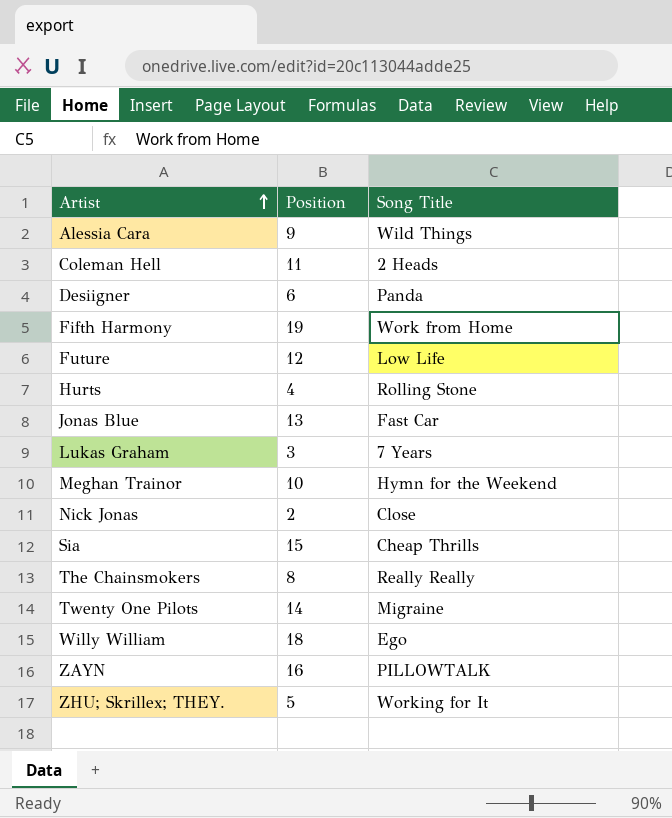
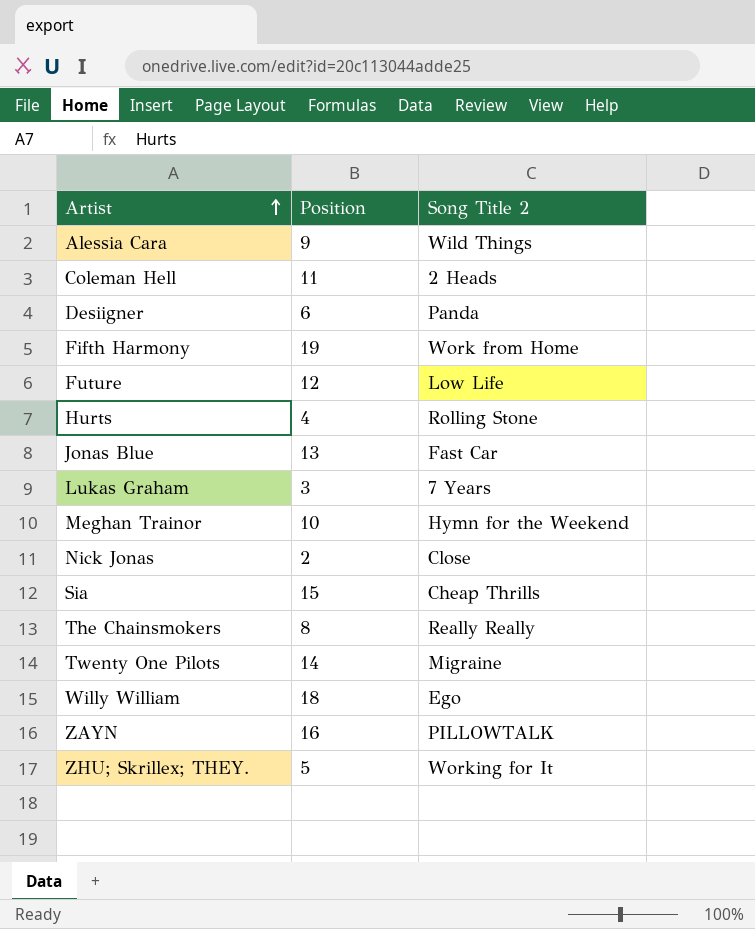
column name: Song Title -> Song Title 2

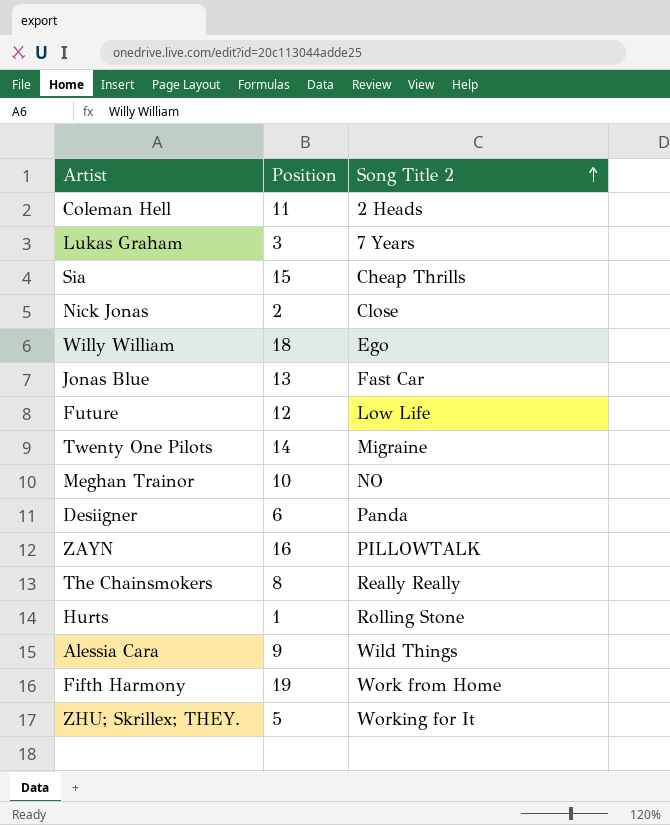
row order: Artist ascending -> Song Title 2 ascending
Meghan Trainor | Song Title 2: Hymn for the Weekend -> NO
Hurts | Position: 4 -> 1

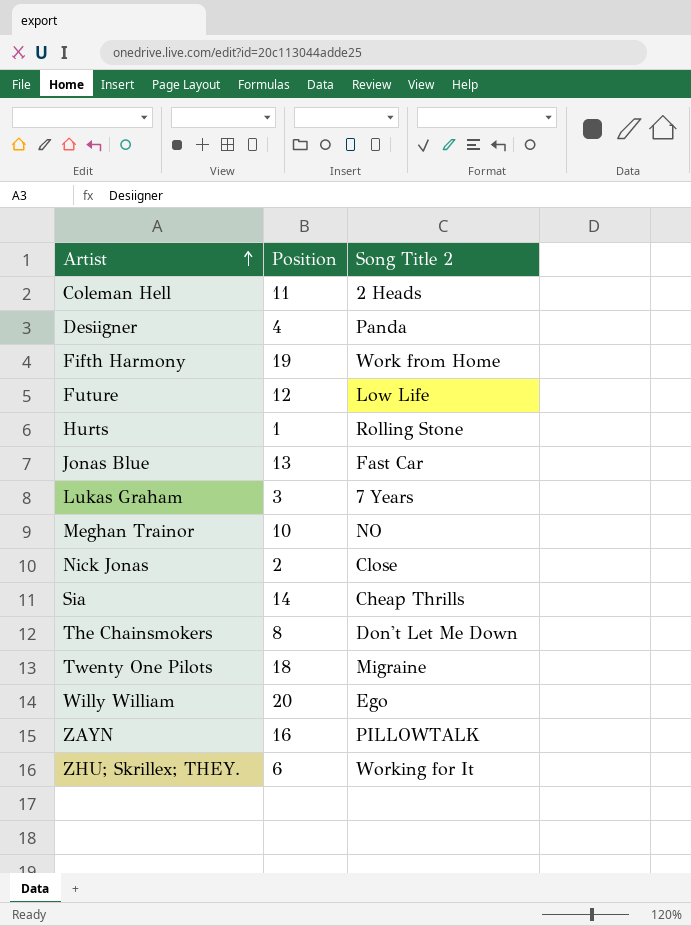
row order: Song Title 2 ascending -> Artist ascending
row Alessia Cara: 9 | Wild Things -> none
Desiigner | Position: 6 -> 4
Sia | Position: 15 -> 14
The Chainsmokers | Song Title 2: Really Really -> Don't Let Me Down
Twenty One Pilots | Position: 14 -> 18
Willy William | Position: 18 -> 20
ZHU; Skrillex; THEY. | Position: 5 -> 6

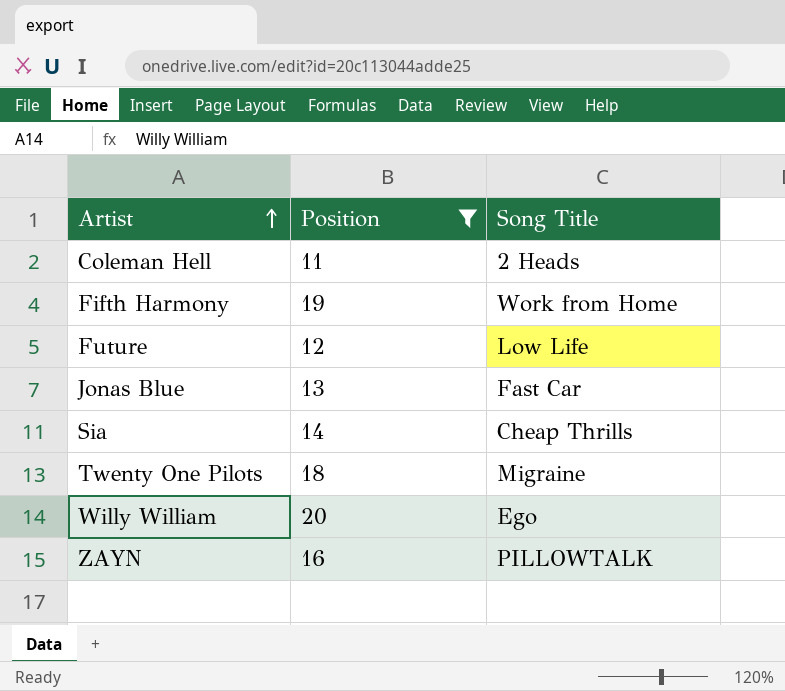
filter: none -> Position >= 11
column name: Song Title 2 -> Song Title

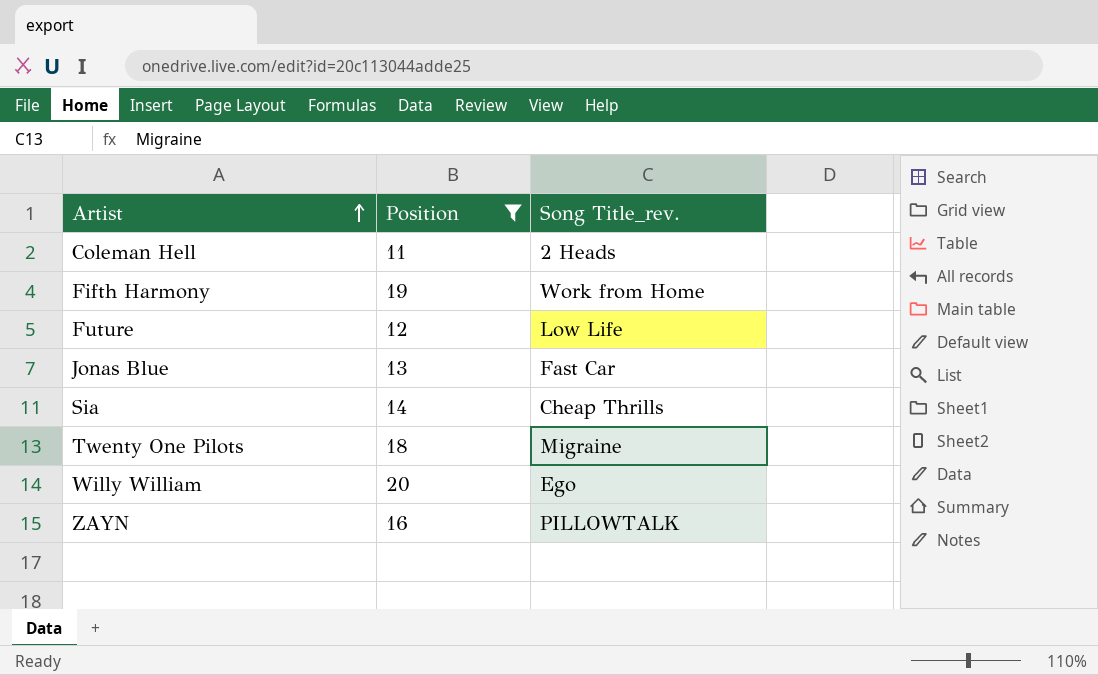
column name: Song Title -> Song Title_rev.

